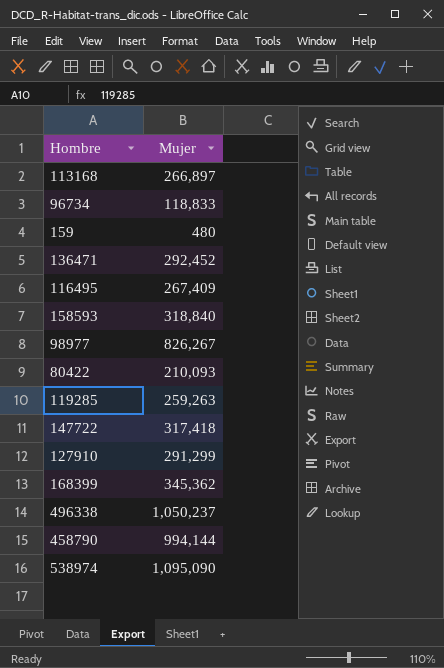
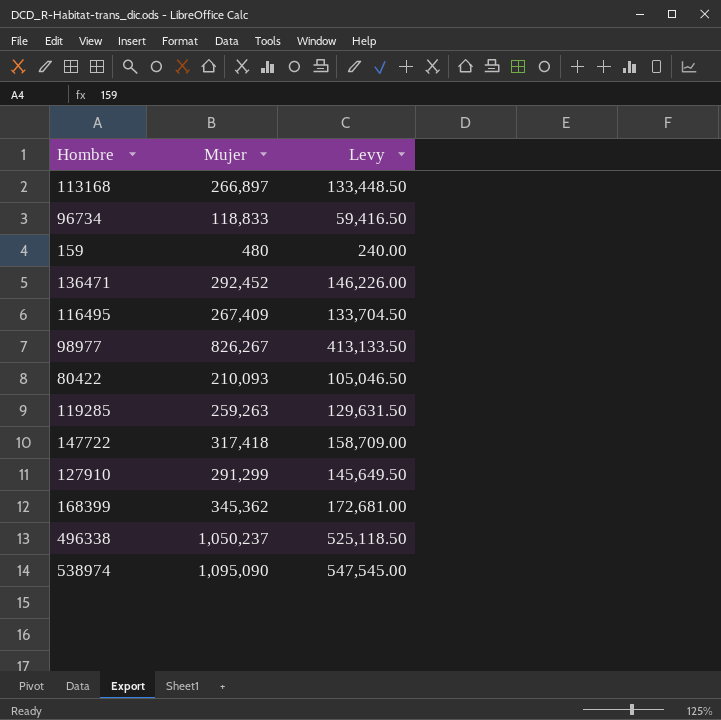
column Levy | formula: none -> [Mujer] * 0.5
row 158593: 318,840 -> none
row 458790: 994,144 -> none

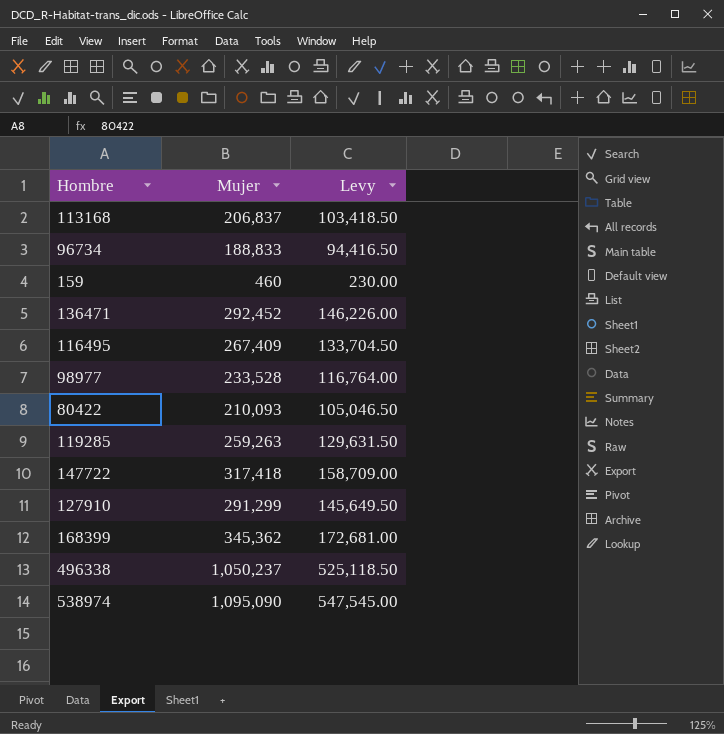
113168 | Mujer: 266,897 -> 206,837
113168 | Levy: 133,448.50 -> 103,418.50
96734 | Mujer: 118,833 -> 188,833
96734 | Levy: 59,416.50 -> 94,416.50
159 | Mujer: 480 -> 460
159 | Levy: 240.00 -> 230.00
98977 | Mujer: 826,267 -> 233,528
98977 | Levy: 413,133.50 -> 116,764.00

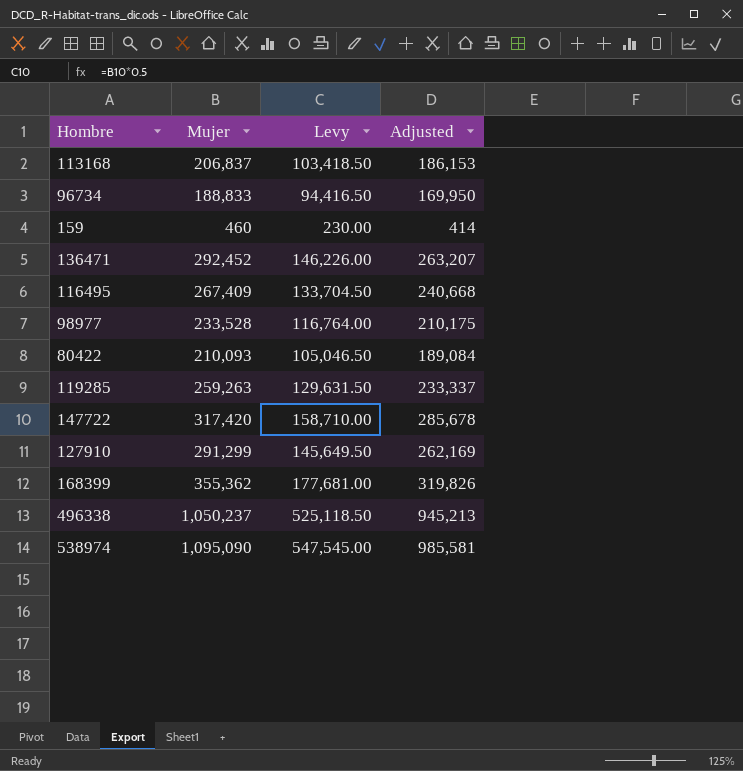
column Adjusted | formula: none -> [Mujer] * 0.9
147722 | Mujer: 317,418 -> 317,420
147722 | Levy: 158,709.00 -> 158,710.00
168399 | Mujer: 345,362 -> 355,362
168399 | Levy: 172,681.00 -> 177,681.00

